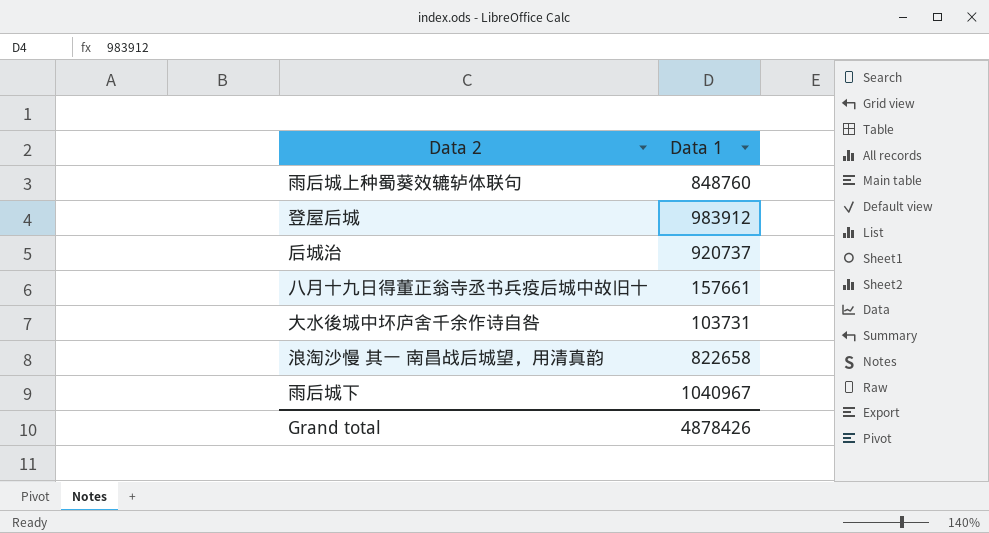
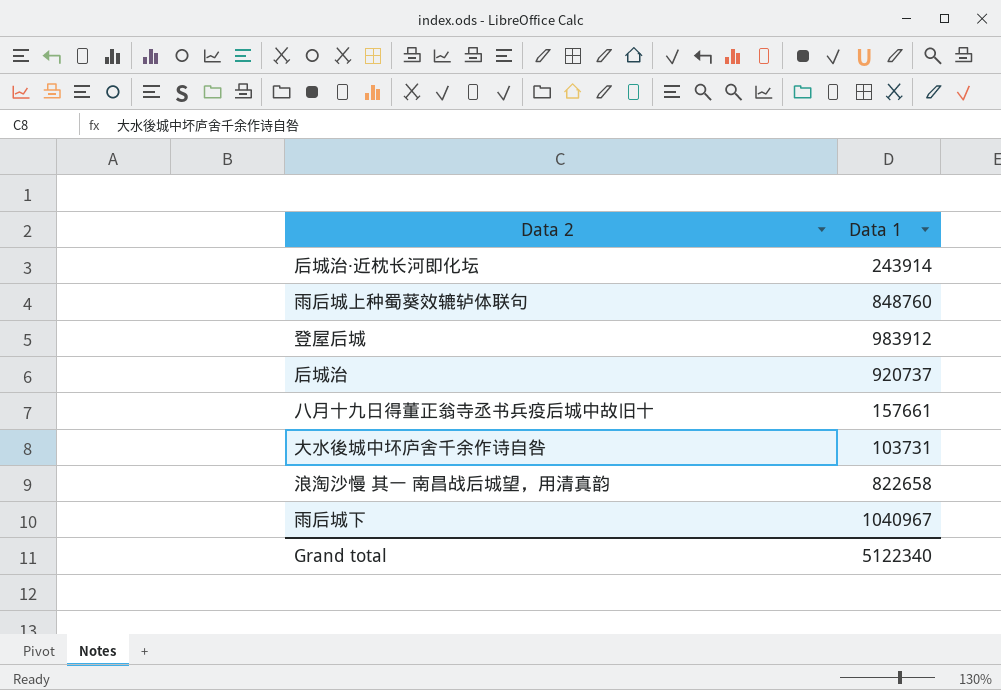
row 后城治·近枕长河即化坛: none -> 243914
Grand total | Data 1: 4878426 -> 5122340

